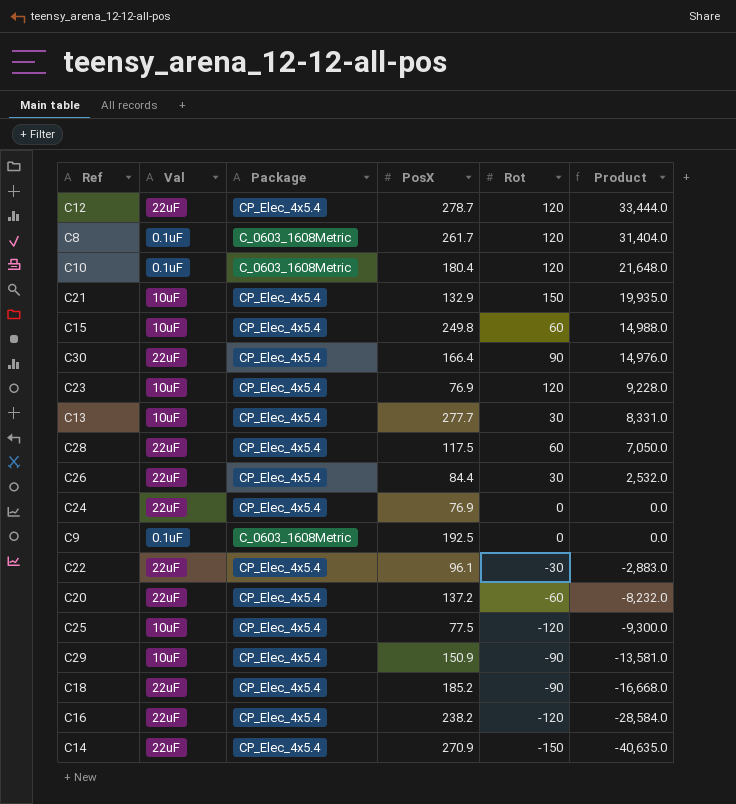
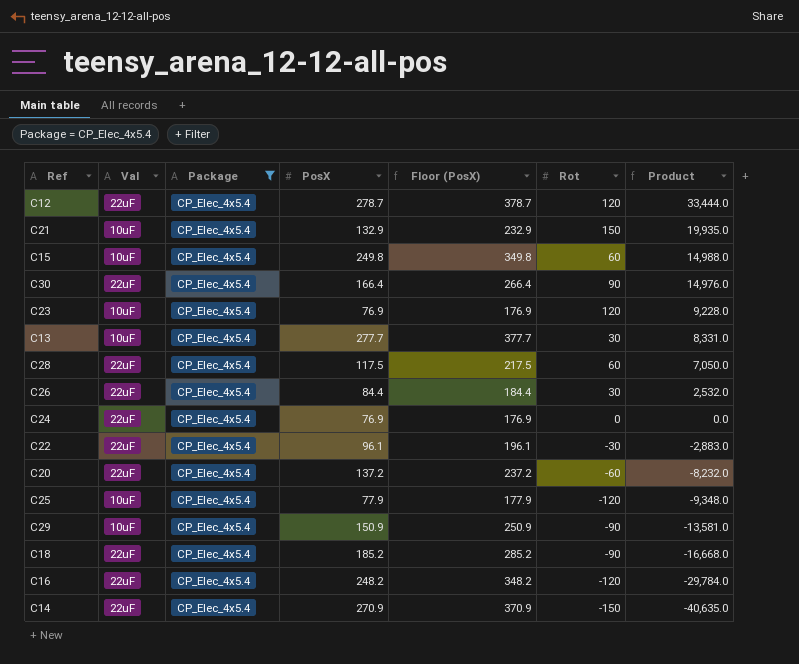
filter: none -> Package = CP_Elec_4x5.4
column Floor (PosX) | formula: none -> [PosX] + 100
C25 | PosX: 77.5 -> 77.9
C25 | Product: -9,300.0 -> -9,348.0
C16 | PosX: 238.2 -> 248.2
C16 | Product: -28,584.0 -> -29,784.0

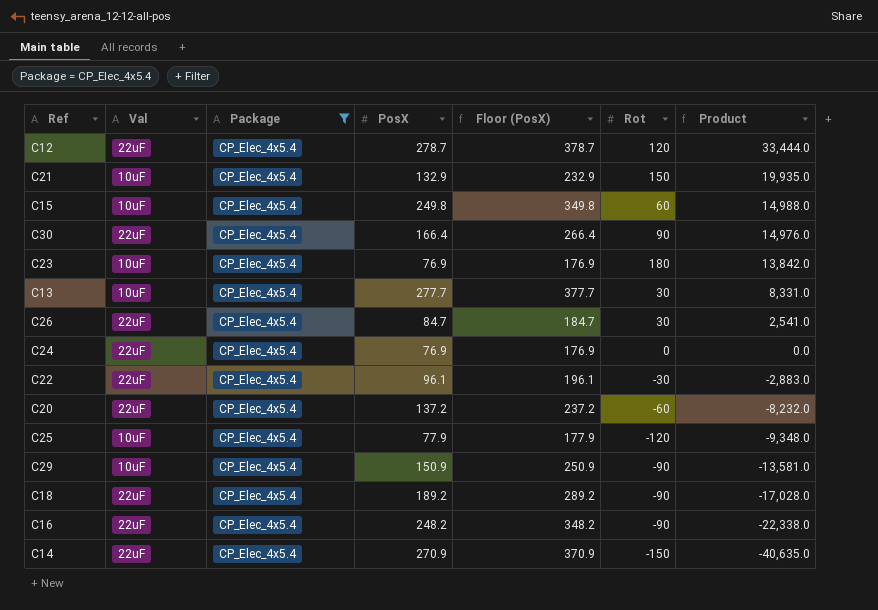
row C28: 22uF | CP_Elec_4x5.4 | 117.5 | 217.5 | 60 | 7,050.0 -> none
C23 | Rot: 120 -> 180
C23 | Product: 9,228.0 -> 13,842.0
C26 | PosX: 84.4 -> 84.7
C26 | Floor (PosX): 184.4 -> 184.7
C26 | Product: 2,532.0 -> 2,541.0
C18 | PosX: 185.2 -> 189.2
C18 | Floor (PosX): 285.2 -> 289.2
C18 | Product: -16,668.0 -> -17,028.0
C16 | Rot: -120 -> -90
C16 | Product: -29,784.0 -> -22,338.0

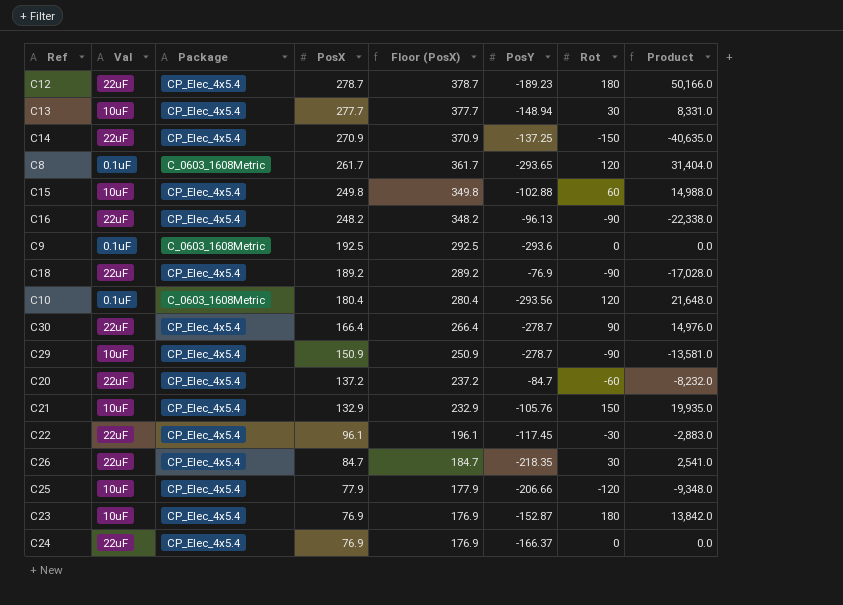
filter: Package = CP_Elec_4x5.4 -> none
row order: Product descending -> PosX descending
column PosY | position: none -> 6
C12 | Rot: 120 -> 180
C12 | Product: 33,444.0 -> 50,166.0

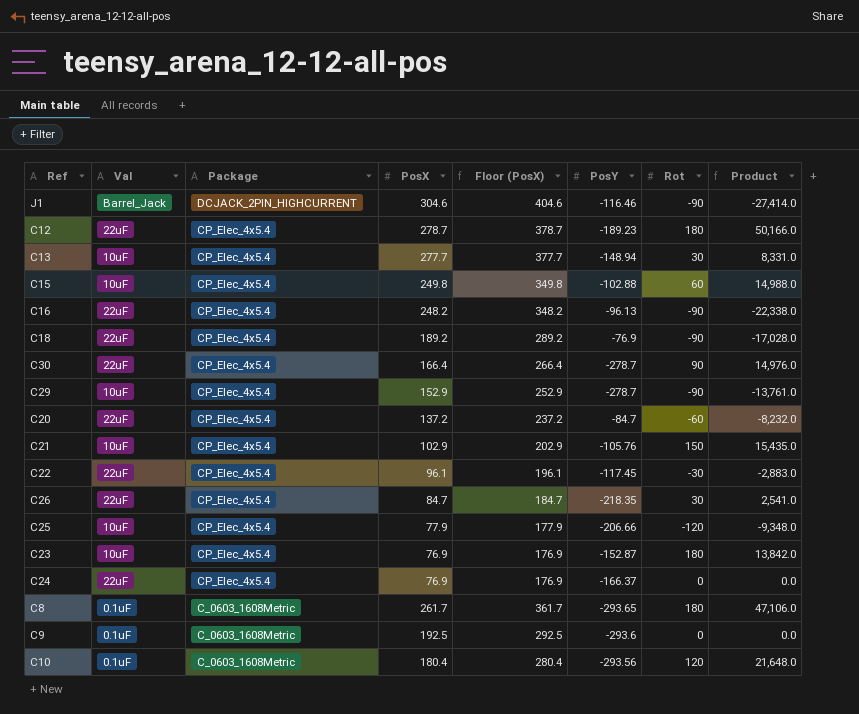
row order: PosX descending -> Package descending
row C14: 22uF | CP_Elec_4x5.4 | 270.9 | 370.9 | -137.25 | -150 | -40,635.0 -> none
row J1: none -> Barrel_Jack | DCJACK_2PIN_HIGHCURRENT | 304.6 | 404.6 | -116.46 | -90 | -27,414.0
C29 | PosX: 150.9 -> 152.9
C29 | Floor (PosX): 250.9 -> 252.9
C29 | Product: -13,581.0 -> -13,761.0
C21 | PosX: 132.9 -> 102.9
C21 | Floor (PosX): 232.9 -> 202.9
C21 | Product: 19,935.0 -> 15,435.0
C8 | Rot: 120 -> 180
C8 | Product: 31,404.0 -> 47,106.0

